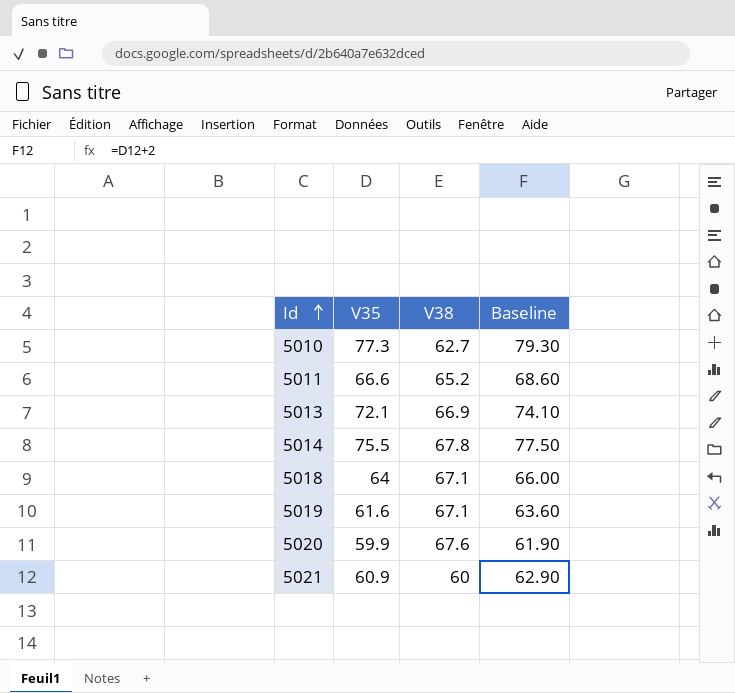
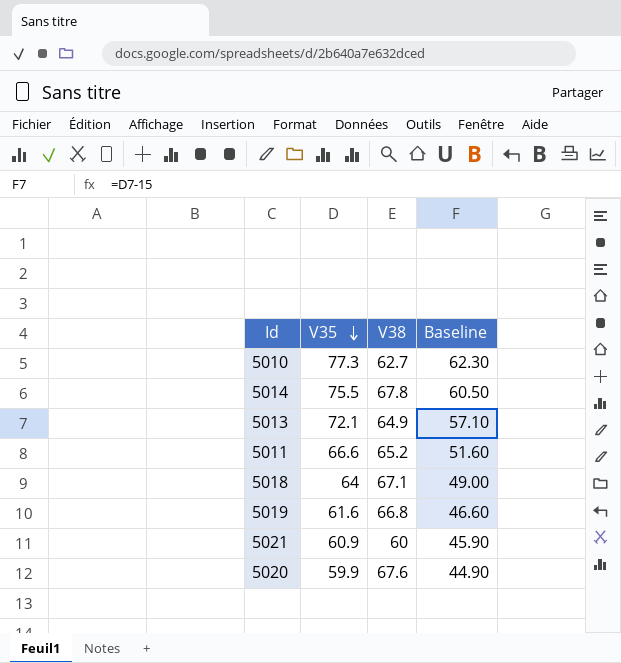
row order: Id ascending -> V35 descending
column Baseline | formula: [V35] + 2 -> [V35] - 15
5013 | V38: 66.9 -> 64.9
5019 | V38: 67.1 -> 66.8

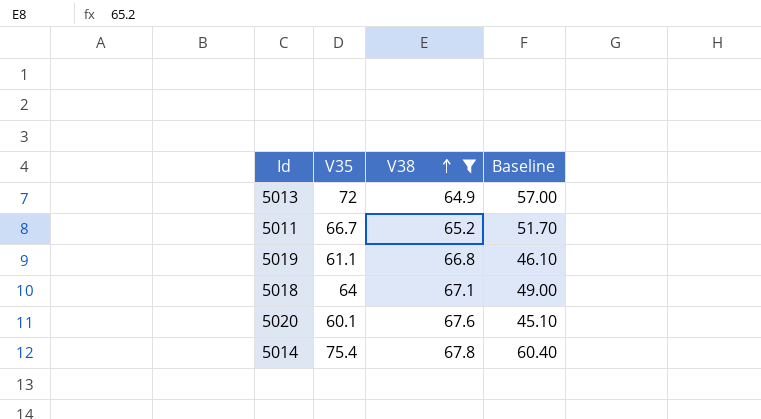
filter: none -> V38 >= 64.9
row order: V35 descending -> V38 ascending
5013 | V35: 72.1 -> 72
5013 | Baseline: 57.10 -> 57.00
5011 | V35: 66.6 -> 66.7
5011 | Baseline: 51.60 -> 51.70
5019 | V35: 61.6 -> 61.1
5019 | Baseline: 46.60 -> 46.10
5020 | V35: 59.9 -> 60.1
5020 | Baseline: 44.90 -> 45.10
5014 | V35: 75.5 -> 75.4
5014 | Baseline: 60.50 -> 60.40

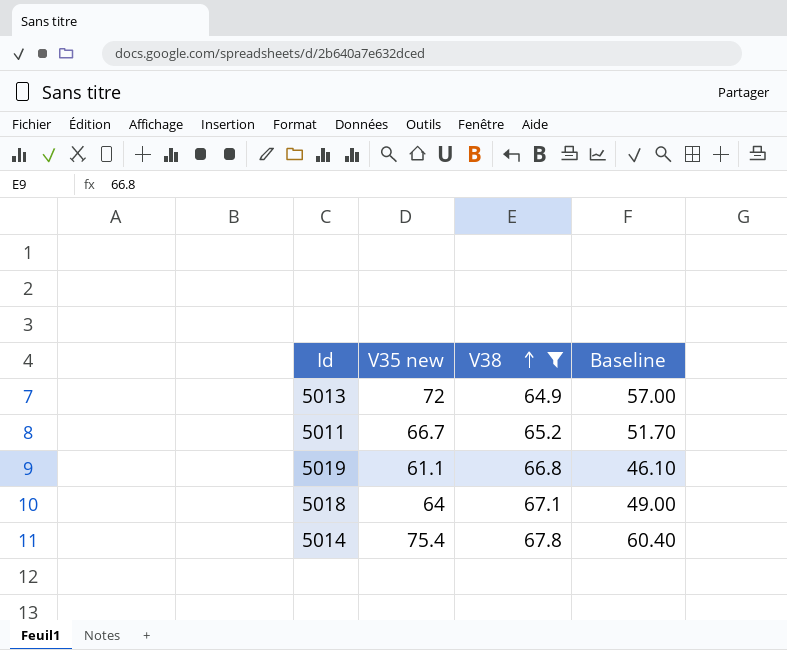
column name: V35 -> V35 new
row 5020: 60.1 | 67.6 | 45.10 -> none

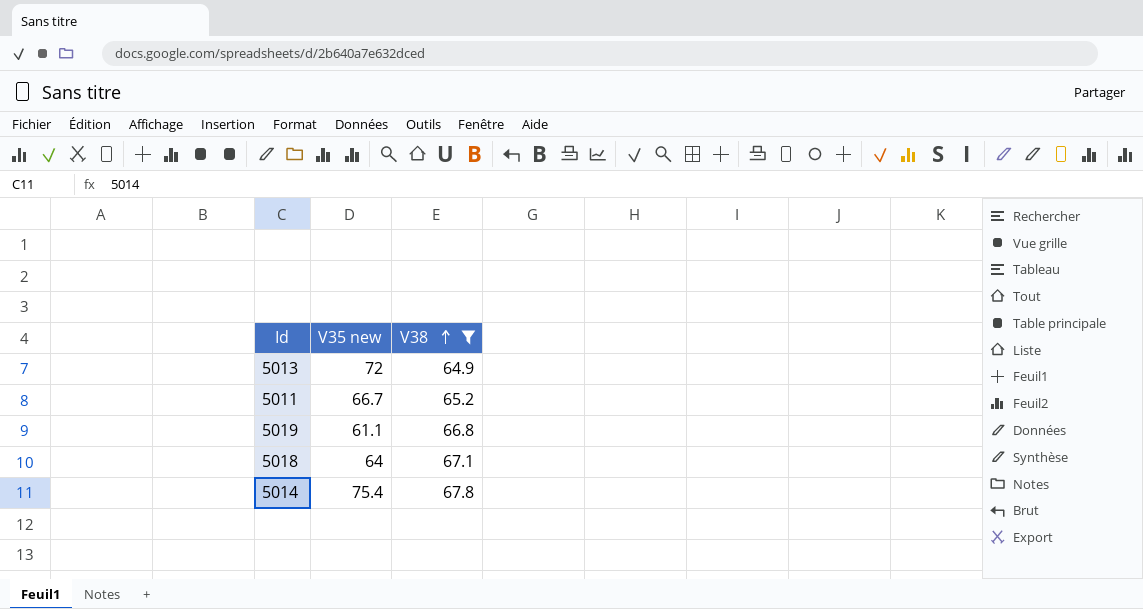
column Baseline | formula: [V35 new] - 15 -> none

